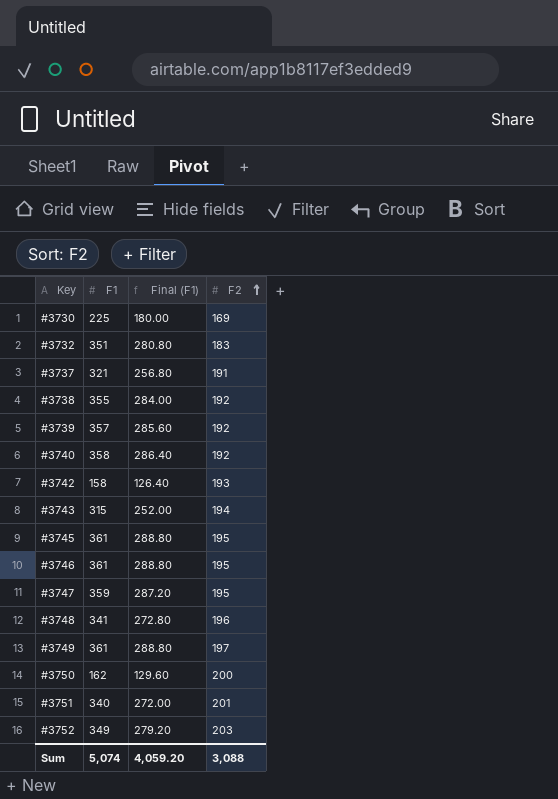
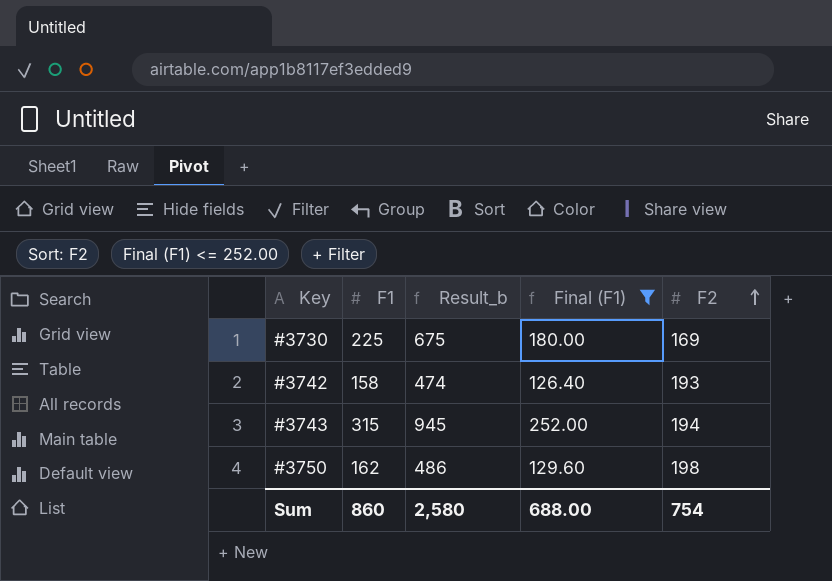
filter: none -> Final (F1) <= 252.00
column Result_b | formula: none -> [F1] * 3
#3750 | F2: 200 -> 198
Sum | F1: 5,074 -> 860
Sum | Final (F1): 4,059.20 -> 688.00
Sum | F2: 3,088 -> 754

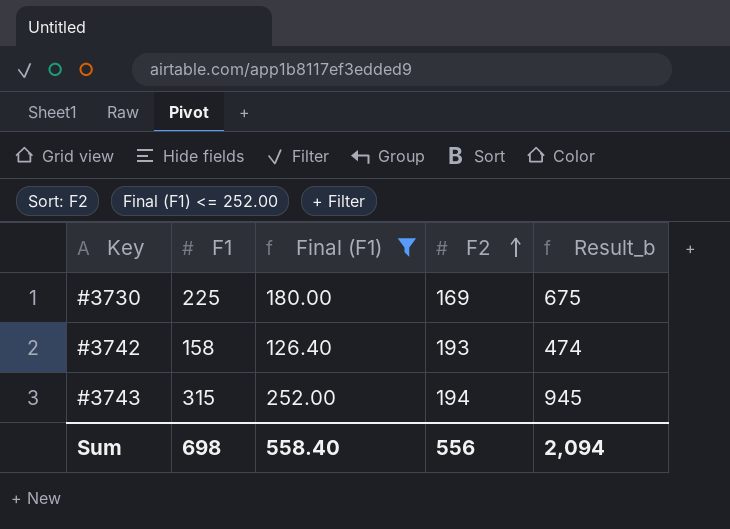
column Result_b | position: 3 -> 5
row #3750: 162 | 486 | 129.60 | 198 -> none
Sum | F1: 860 -> 698
Sum | Final (F1): 688.00 -> 558.40
Sum | F2: 754 -> 556
Sum | Result_b: 2,580 -> 2,094

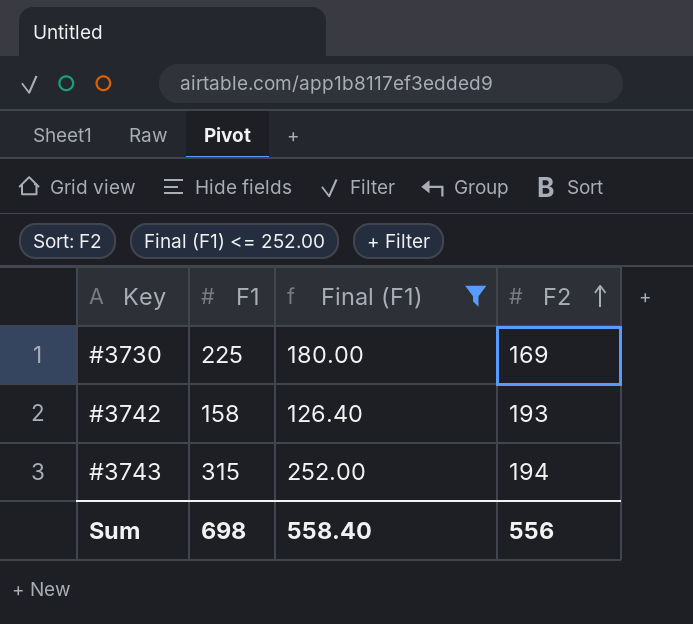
column Result_b | formula: [F1] * 3 -> none

